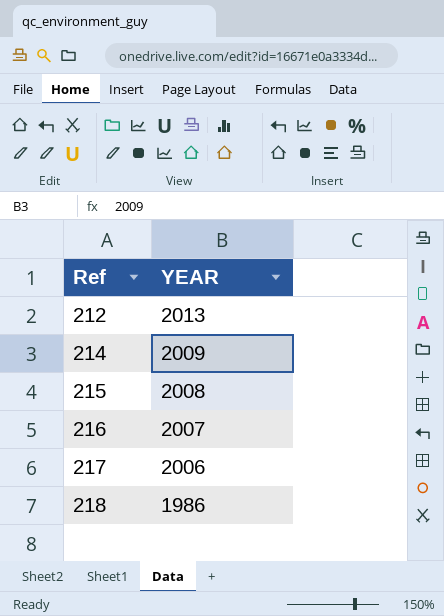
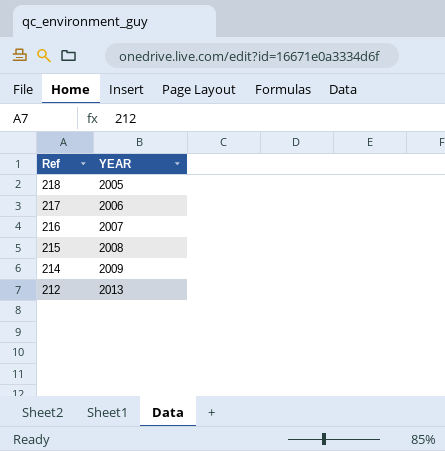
row order: Ref ascending -> Ref descending
218 | YEAR: 1986 -> 2005

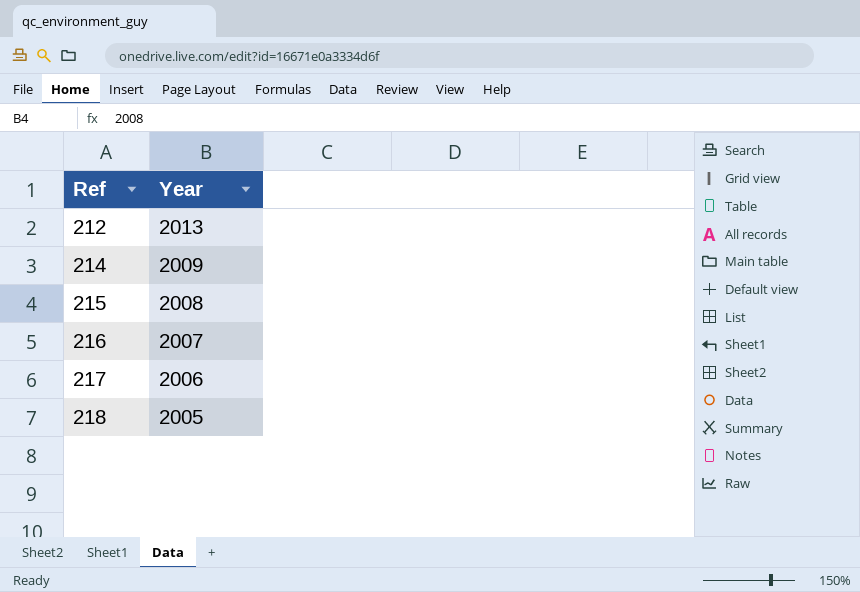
row order: Ref descending -> Ref ascending
column name: YEAR -> Year

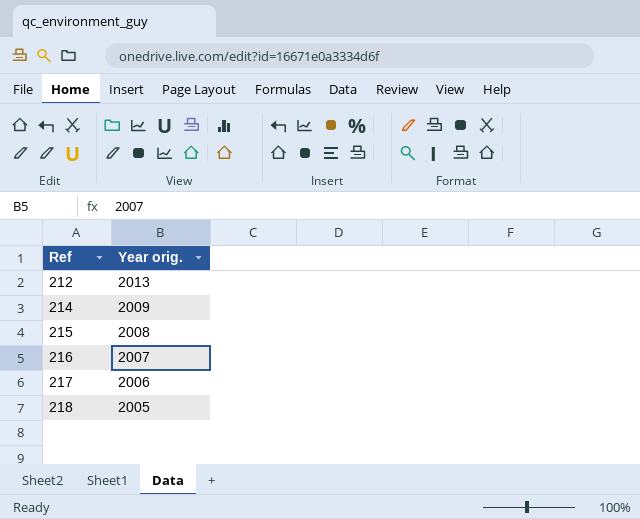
column name: Year -> Year orig.

